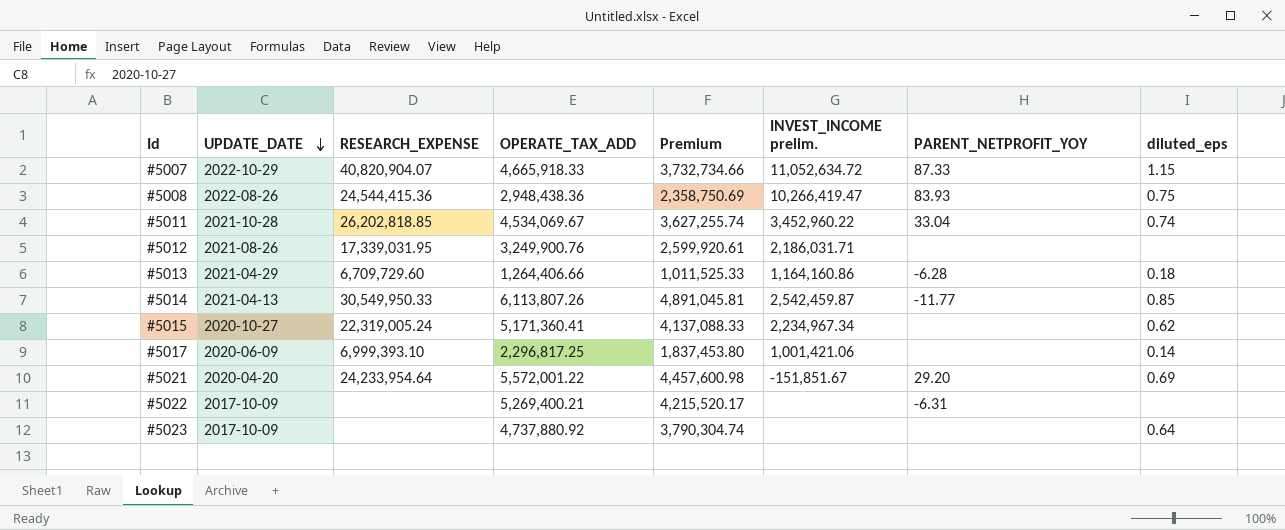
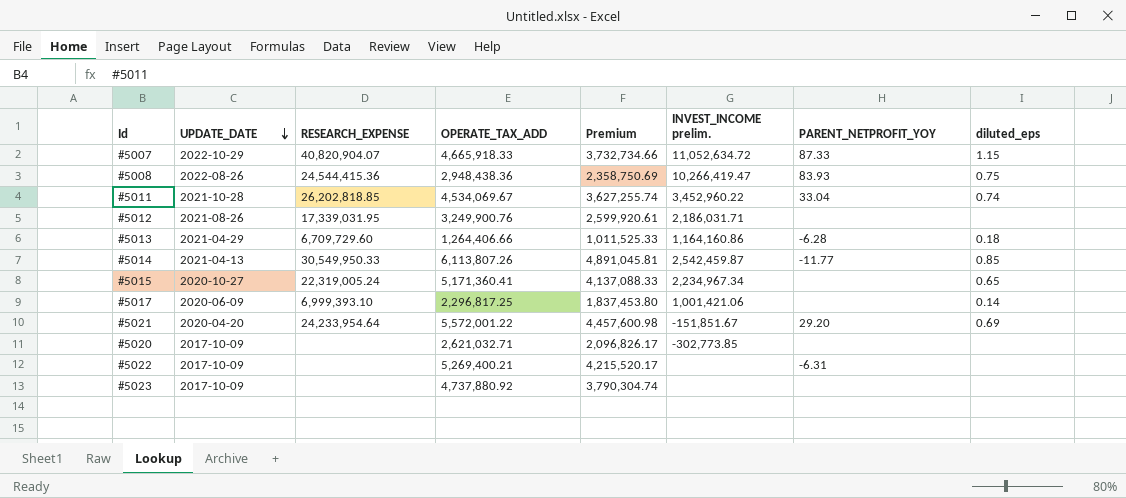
#5015 | diluted_eps: 0.62 -> 0.65
row #5020: none -> 2017-10-09 | none | 2,621,032.71 | 2,096,826.17 | -302,773.85 | none | none
#5023 | diluted_eps: 0.64 -> none

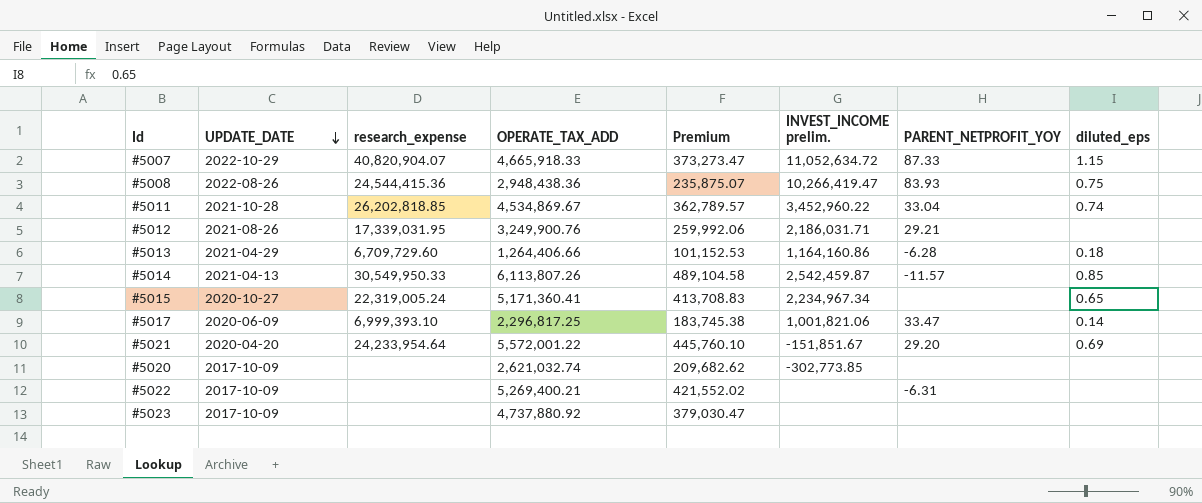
column name: RESEARCH_EXPENSE -> research_expense
column Premium | formula: [OPERATE_TAX_ADD] * 0.8 -> [OPERATE_TAX_ADD] * 0.08
#5011 | OPERATE_TAX_ADD: 4,534,069.67 -> 4,534,869.67
#5012 | PARENT_NETPROFIT_YOY: none -> 29.21
#5014 | PARENT_NETPROFIT_YOY: -11.77 -> -11.57
#5017 | INVEST_INCOME prelim.: 1,001,421.06 -> 1,001,821.06
#5017 | PARENT_NETPROFIT_YOY: none -> 33.47
#5020 | OPERATE_TAX_ADD: 2,621,032.71 -> 2,621,032.74

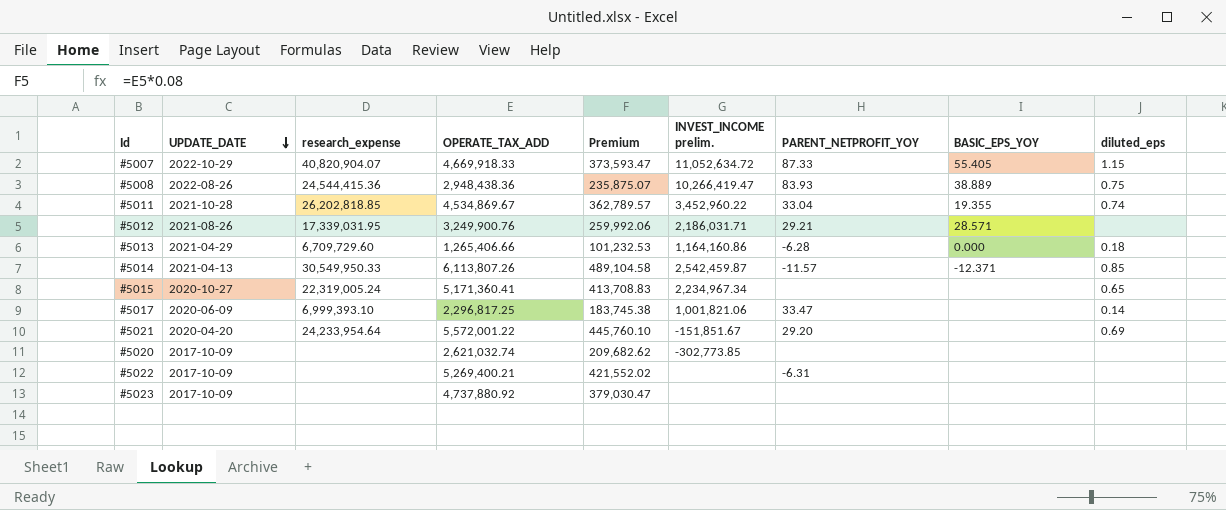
column BASIC_EPS_YOY | position: none -> 8
#5007 | OPERATE_TAX_ADD: 4,665,918.33 -> 4,669,918.33
#5007 | Premium: 373,273.47 -> 373,593.47
#5013 | OPERATE_TAX_ADD: 1,264,406.66 -> 1,265,406.66
#5013 | Premium: 101,152.53 -> 101,232.53

